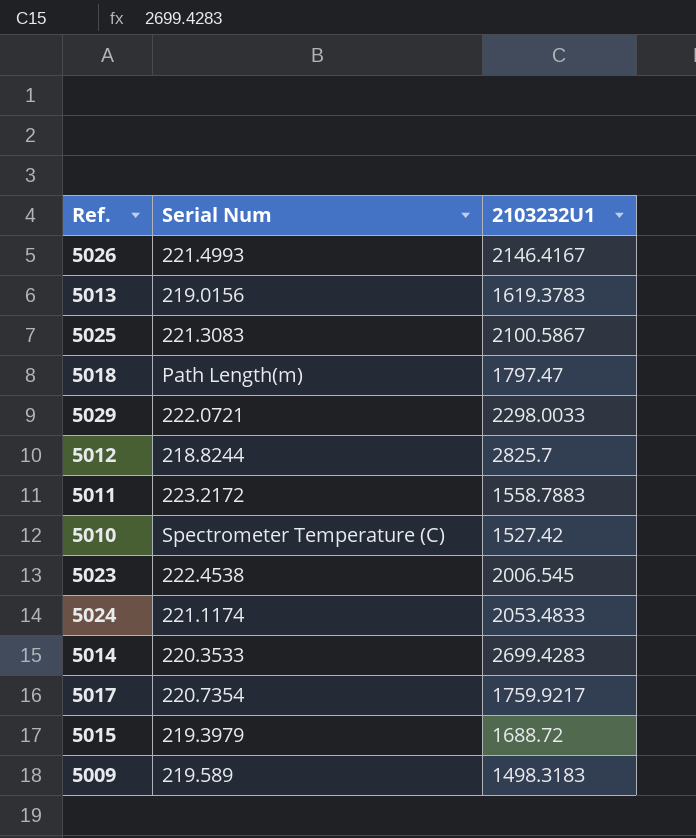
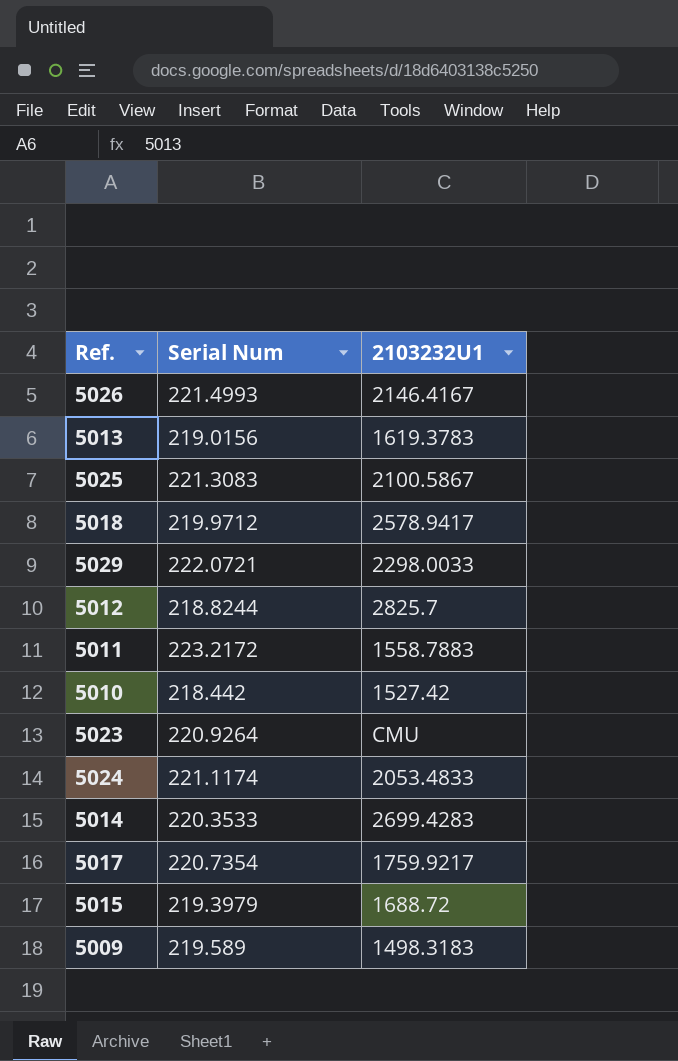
5018 | Serial Num: Path Length(m) -> 219.9712
5018 | 2103232U1: 1797.47 -> 2578.9417
5010 | Serial Num: Spectrometer Temperature (C) -> 218.442
5023 | Serial Num: 222.4538 -> 220.9264
5023 | 2103232U1: 2006.545 -> CMU

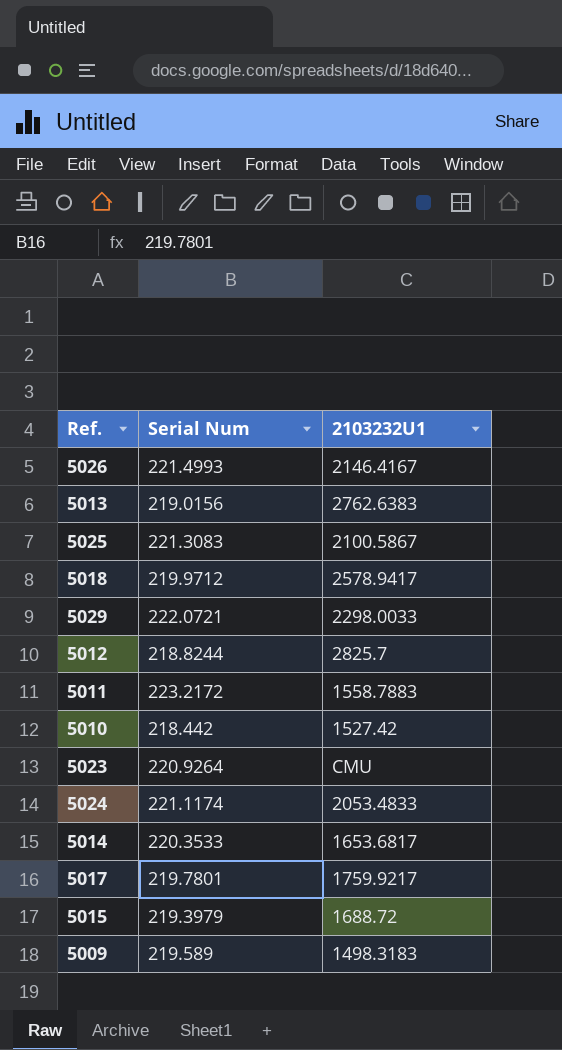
5013 | 2103232U1: 1619.3783 -> 2762.6383
5014 | 2103232U1: 2699.4283 -> 1653.6817
5017 | Serial Num: 220.7354 -> 219.7801

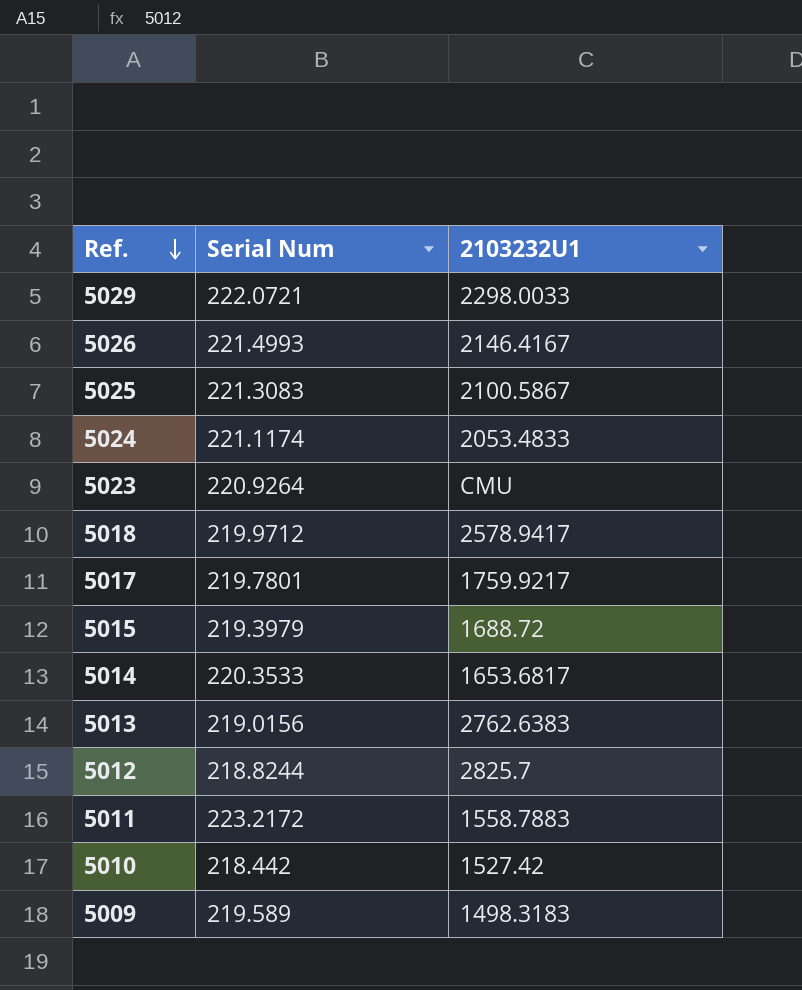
row order: none -> Ref. descending

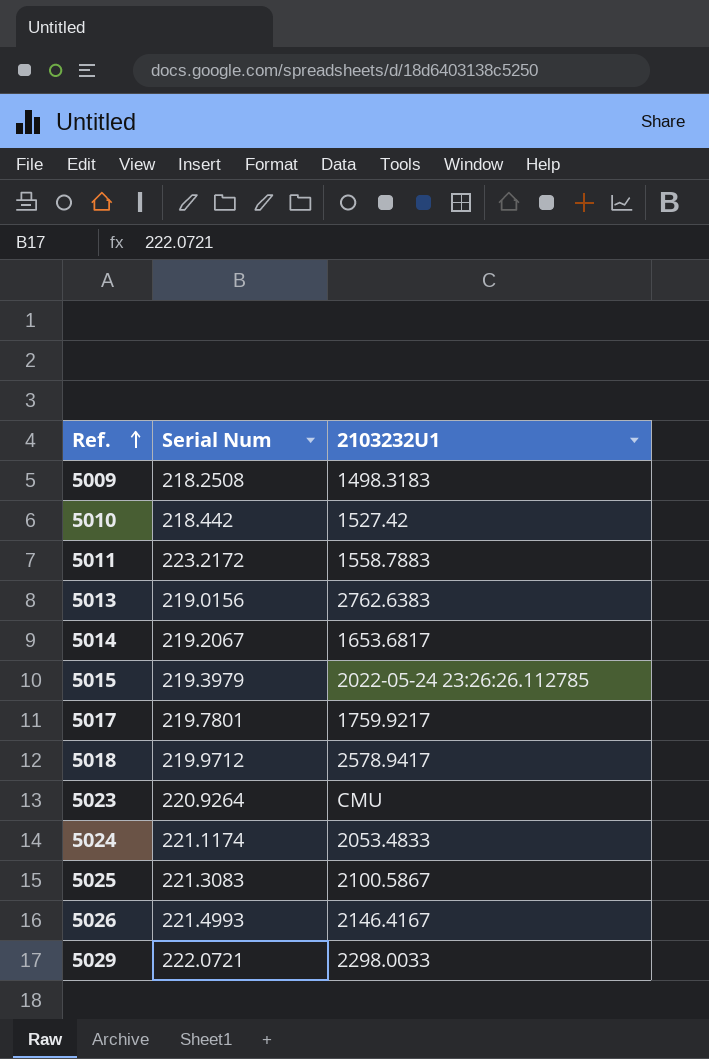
row order: Ref. descending -> Ref. ascending
row 5012: 218.8244 | 2825.7 -> none
5009 | Serial Num: 219.589 -> 218.2508
5014 | Serial Num: 220.3533 -> 219.2067
5015 | 2103232U1: 1688.72 -> 2022-05-24 23:26:26.112785

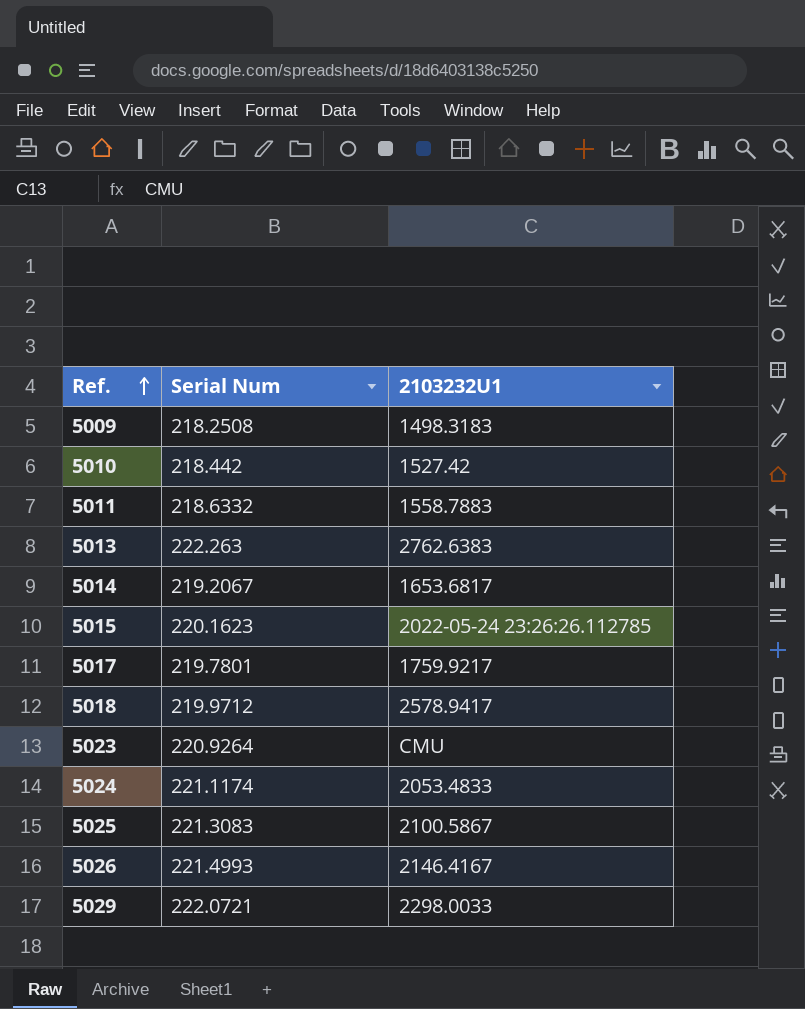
5011 | Serial Num: 223.2172 -> 218.6332
5013 | Serial Num: 219.0156 -> 222.263
5015 | Serial Num: 219.3979 -> 220.1623

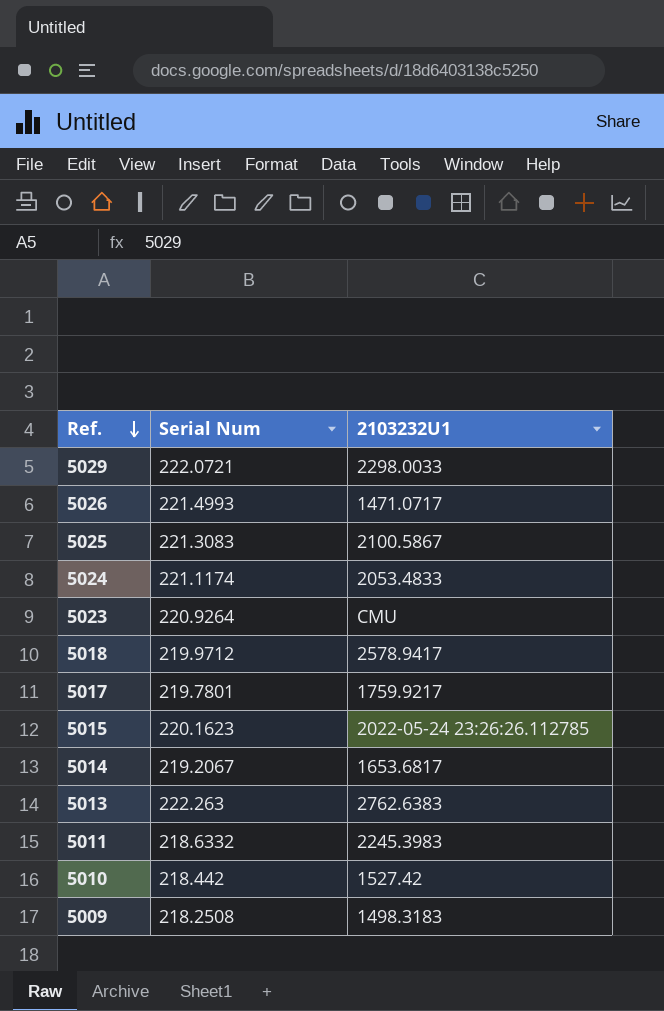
row order: Ref. ascending -> Ref. descending
5026 | 2103232U1: 2146.4167 -> 1471.0717
5011 | 2103232U1: 1558.7883 -> 2245.3983

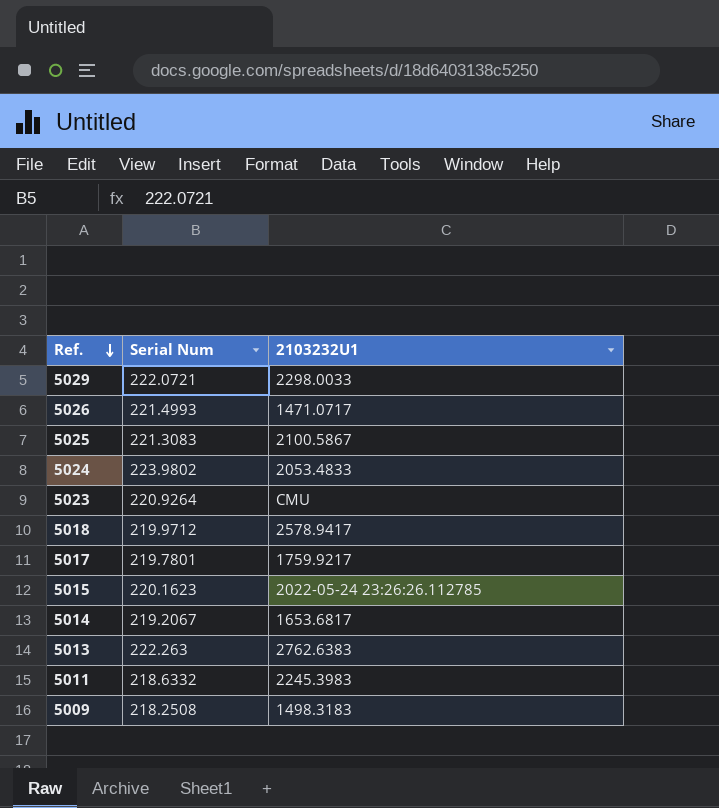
row 5010: 218.442 | 1527.42 -> none
5024 | Serial Num: 221.1174 -> 223.9802

